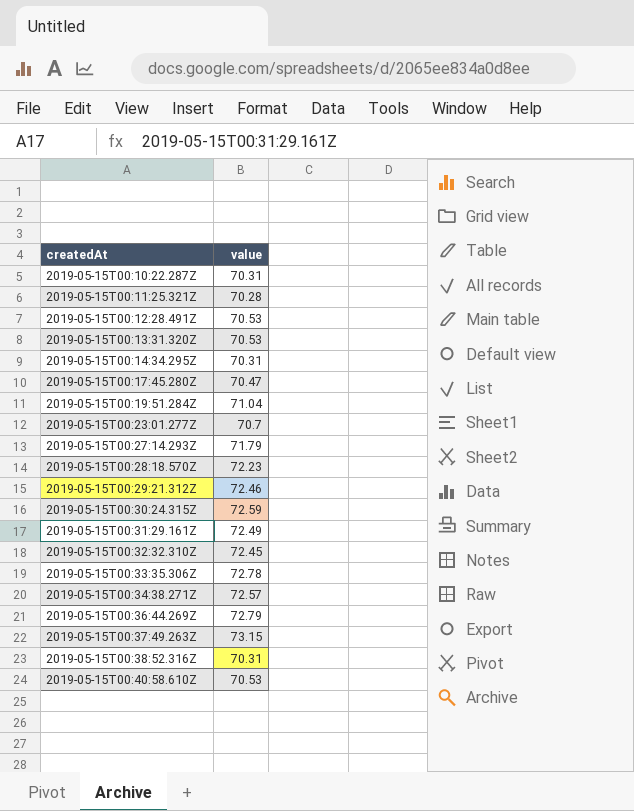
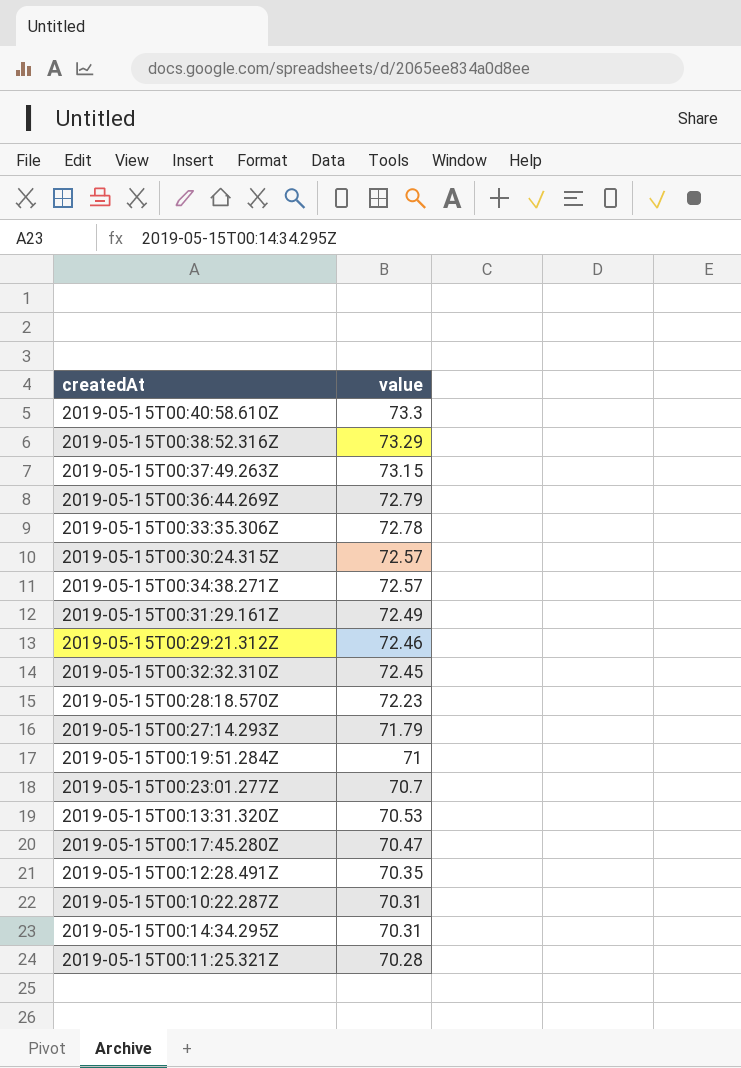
row order: createdAt ascending -> value descending
2019-05-15T00:40:58.610Z | value: 70.53 -> 73.3
2019-05-15T00:38:52.316Z | value: 70.31 -> 73.29
2019-05-15T00:30:24.315Z | value: 72.59 -> 72.57
2019-05-15T00:19:51.284Z | value: 71.04 -> 71
2019-05-15T00:12:28.491Z | value: 70.53 -> 70.35

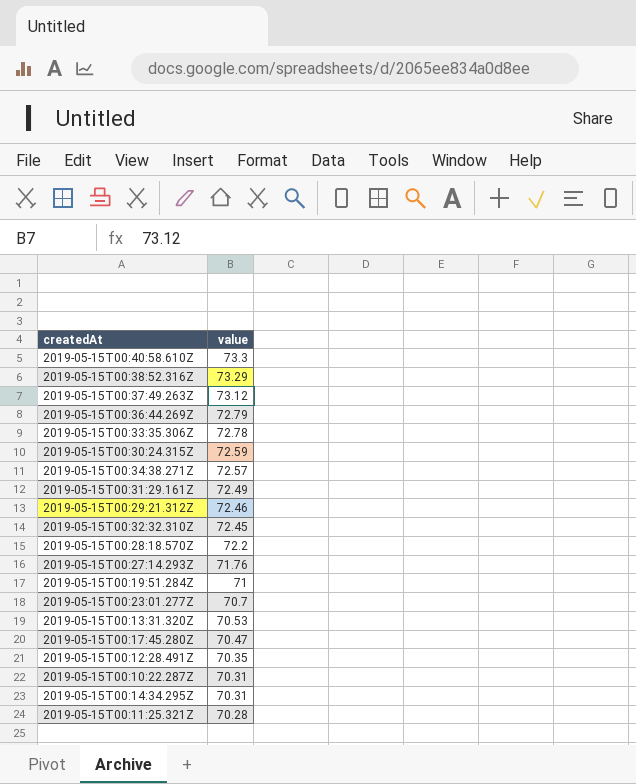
2019-05-15T00:37:49.263Z | value: 73.15 -> 73.12
2019-05-15T00:30:24.315Z | value: 72.57 -> 72.59
2019-05-15T00:28:18.570Z | value: 72.23 -> 72.2
2019-05-15T00:27:14.293Z | value: 71.79 -> 71.76

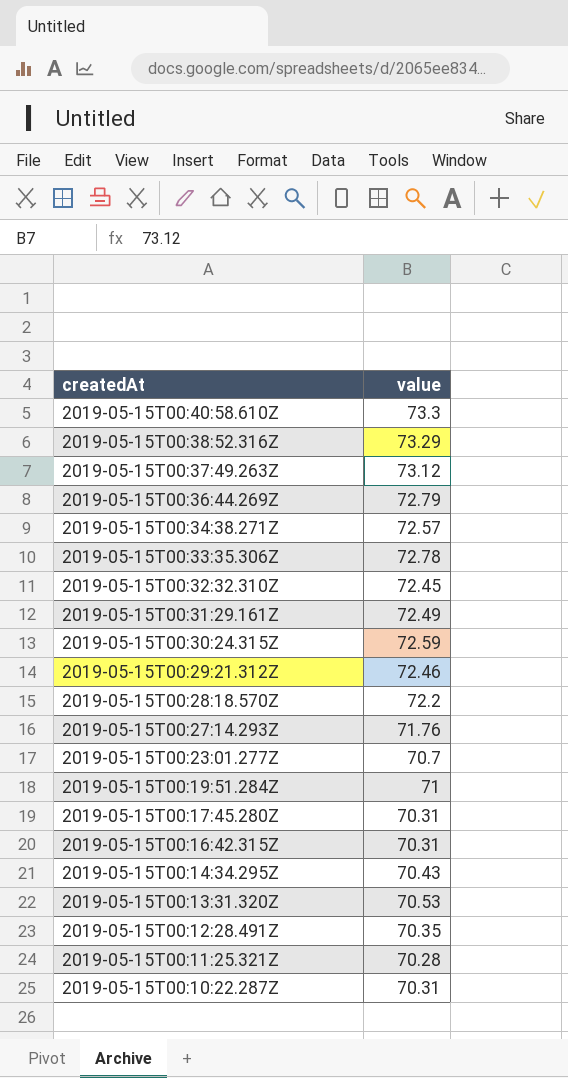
row order: value descending -> createdAt descending
2019-05-15T00:17:45.280Z | value: 70.47 -> 70.31
row 2019-05-15T00:16:42.315Z: none -> 70.31
2019-05-15T00:14:34.295Z | value: 70.31 -> 70.43

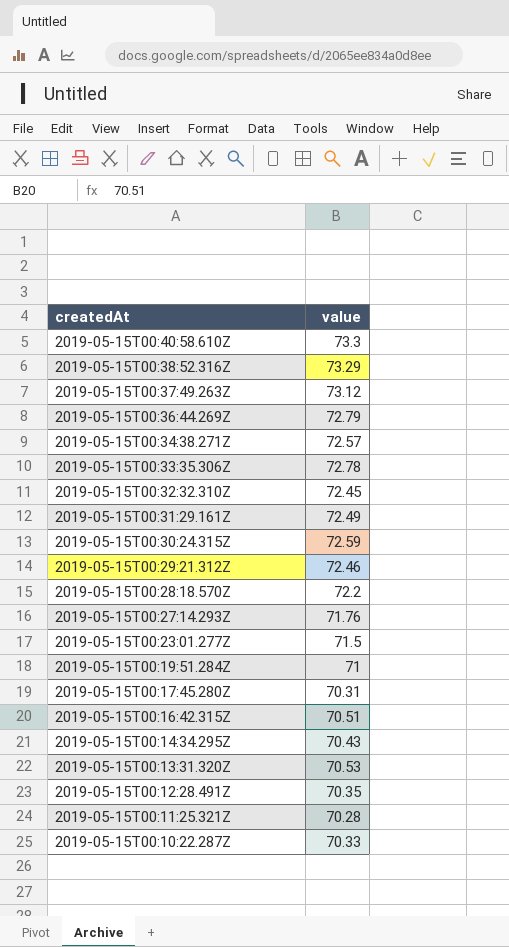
2019-05-15T00:23:01.277Z | value: 70.7 -> 71.5
2019-05-15T00:16:42.315Z | value: 70.31 -> 70.51
2019-05-15T00:10:22.287Z | value: 70.31 -> 70.33

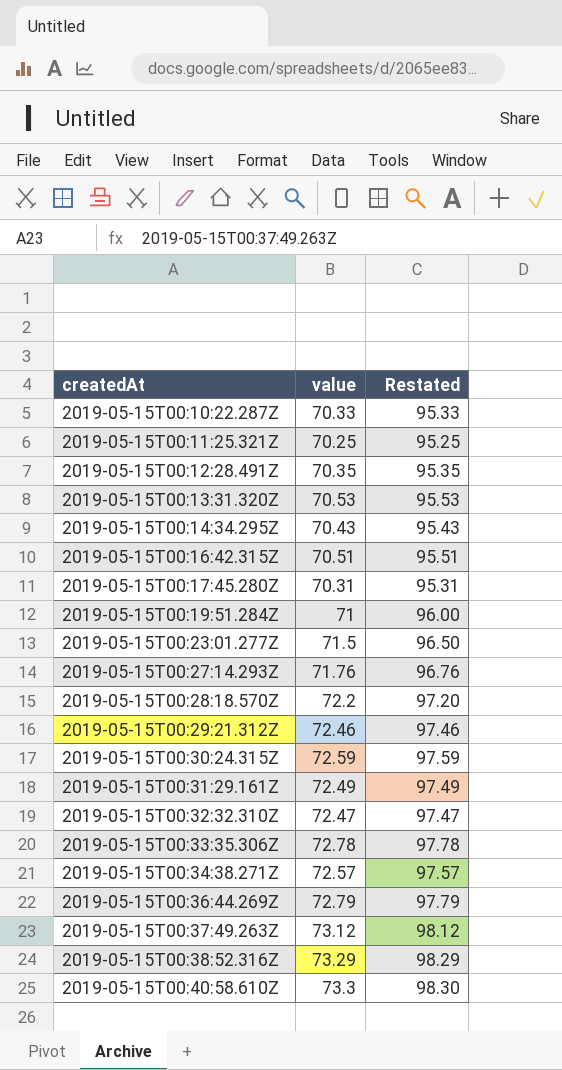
row order: createdAt descending -> createdAt ascending
column Restated | formula: none -> [value] + 25
2019-05-15T00:11:25.321Z | value: 70.28 -> 70.25
2019-05-15T00:32:32.310Z | value: 72.45 -> 72.47

